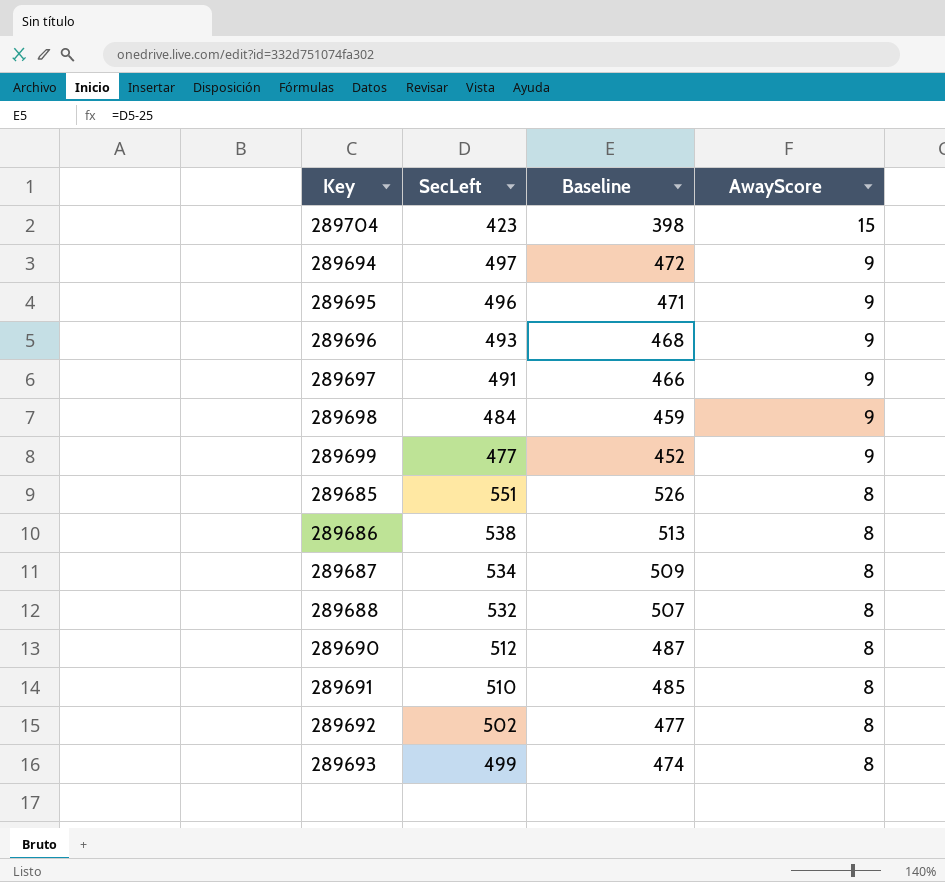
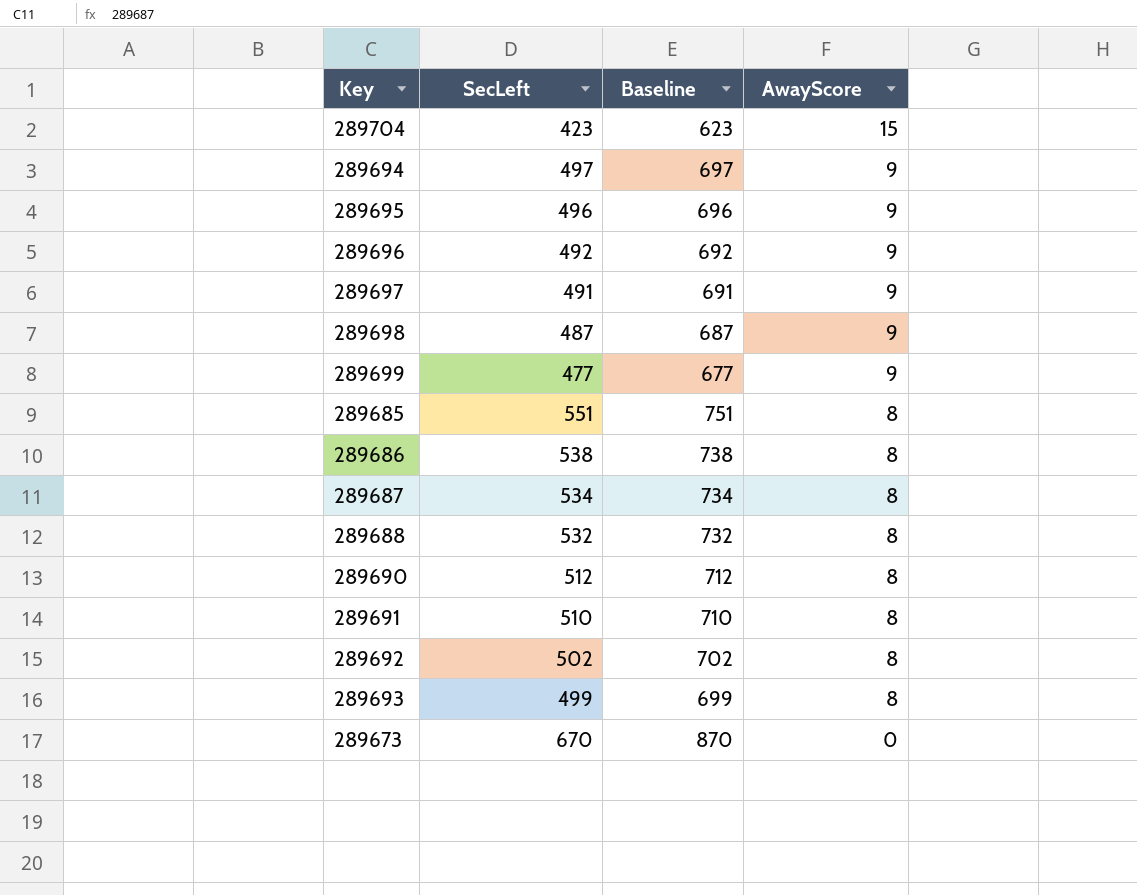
column Baseline | formula: [SecLeft] - 25 -> [SecLeft] + 200
289696 | SecLeft: 493 -> 492
289698 | SecLeft: 484 -> 487
row 289673: none -> 670 | 870 | 0

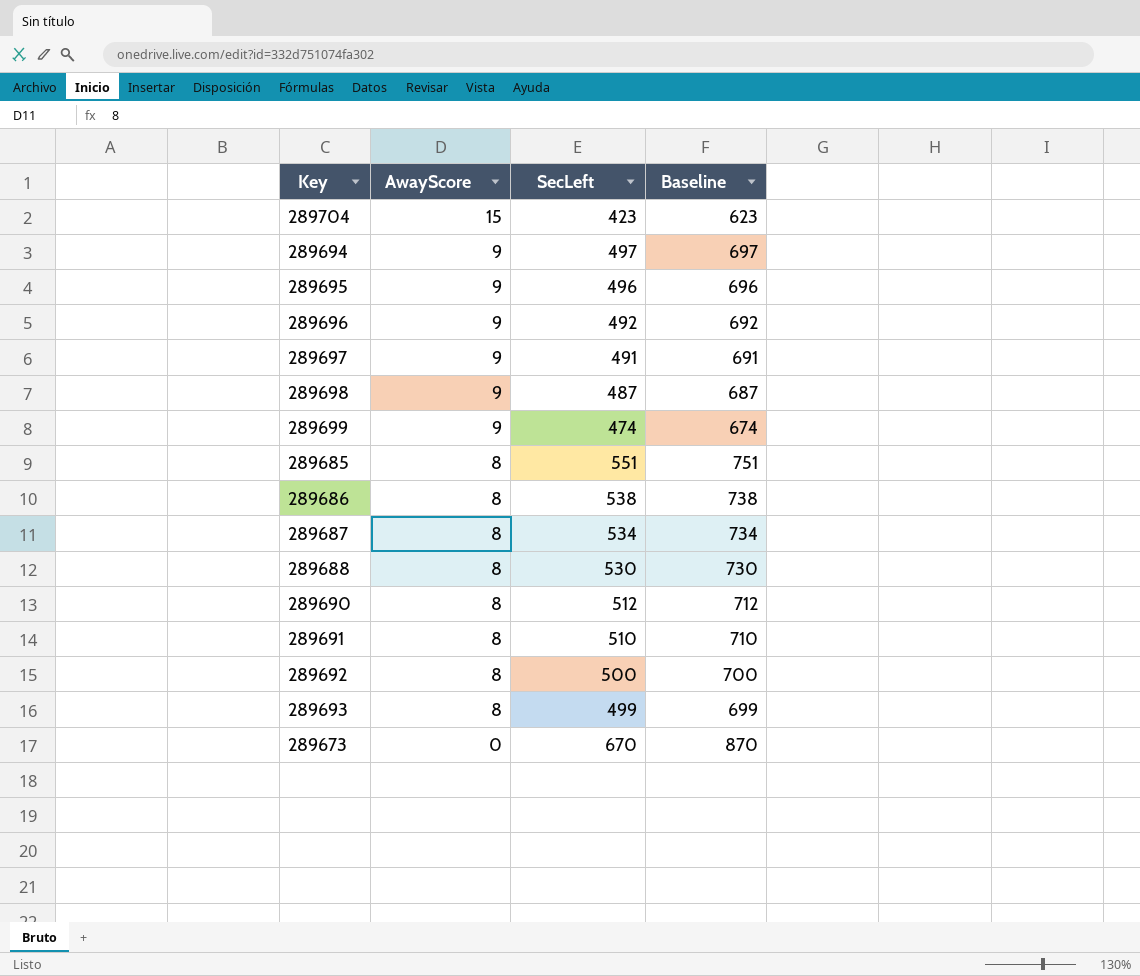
column AwayScore | position: 4 -> 2
289699 | SecLeft: 477 -> 474
289699 | Baseline: 677 -> 674
289688 | SecLeft: 532 -> 530
289688 | Baseline: 732 -> 730
289692 | SecLeft: 502 -> 500
289692 | Baseline: 702 -> 700

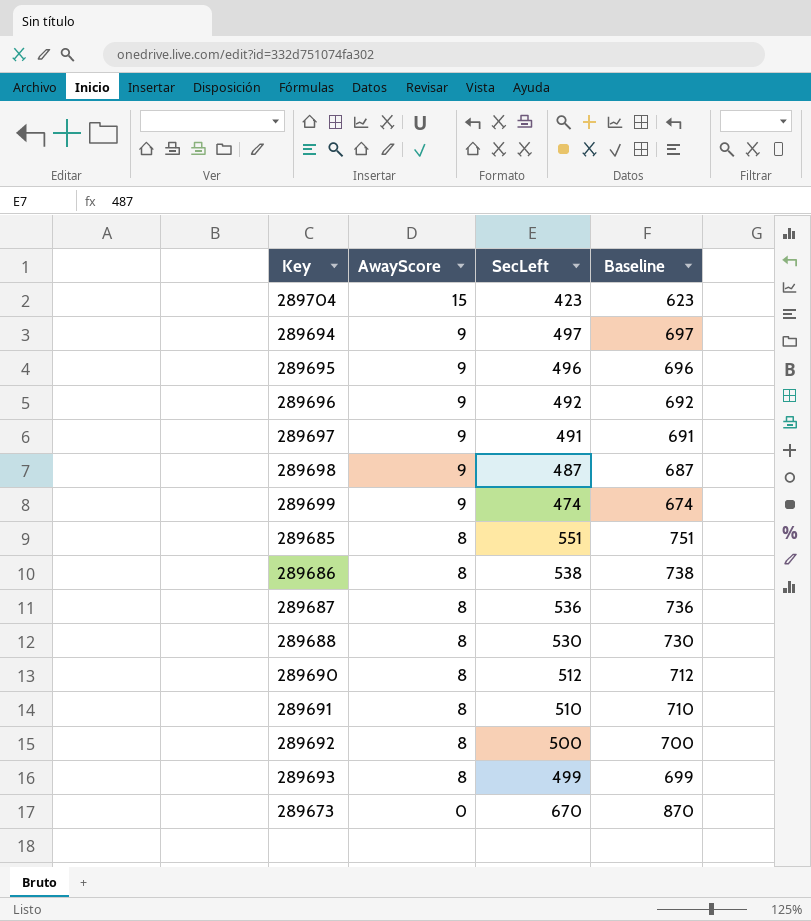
289687 | SecLeft: 534 -> 536
289687 | Baseline: 734 -> 736

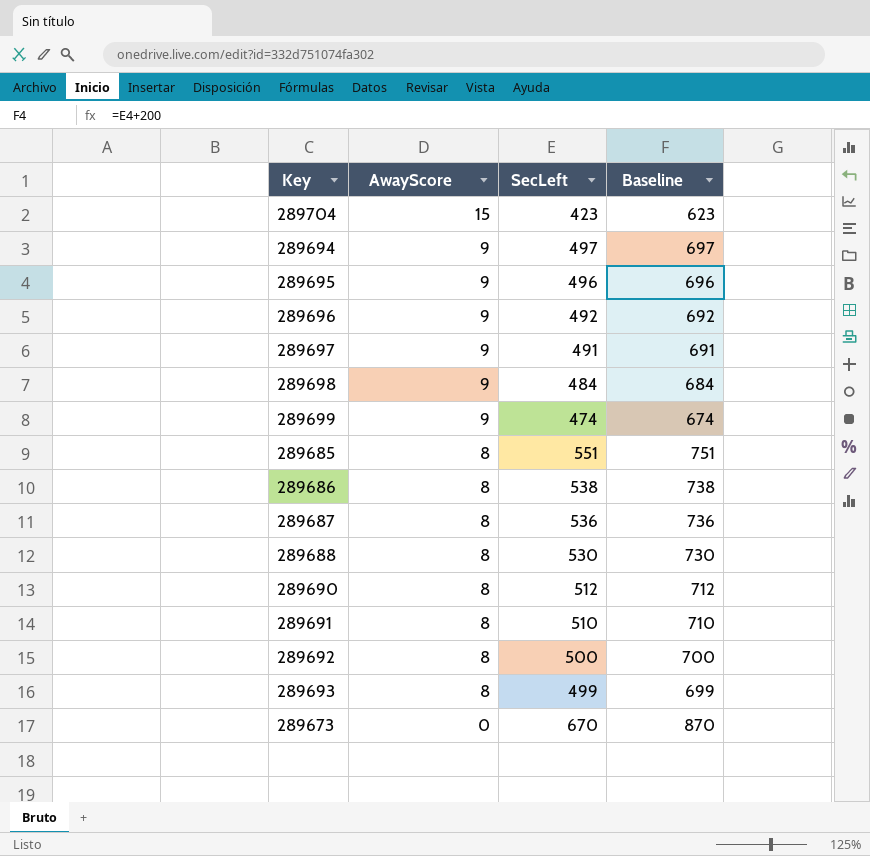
289698 | SecLeft: 487 -> 484
289698 | Baseline: 687 -> 684

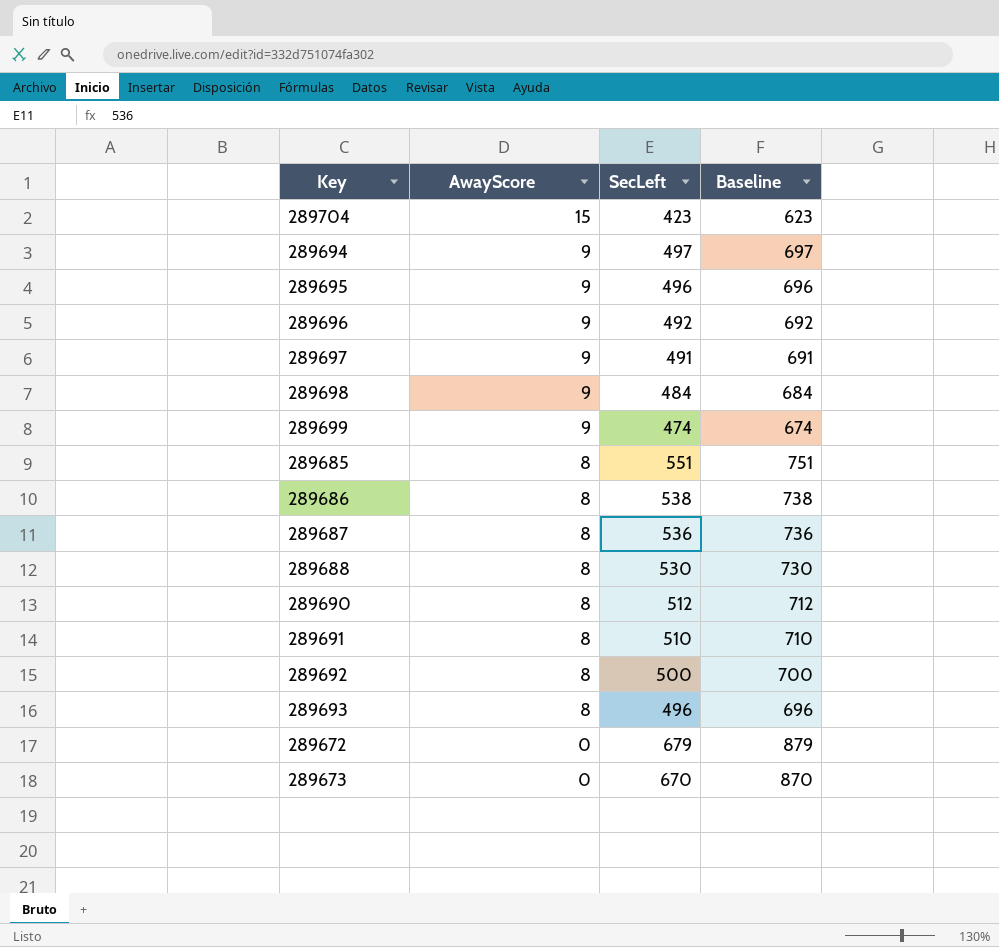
289693 | SecLeft: 499 -> 496
289693 | Baseline: 699 -> 696
row 289672: none -> 0 | 679 | 879

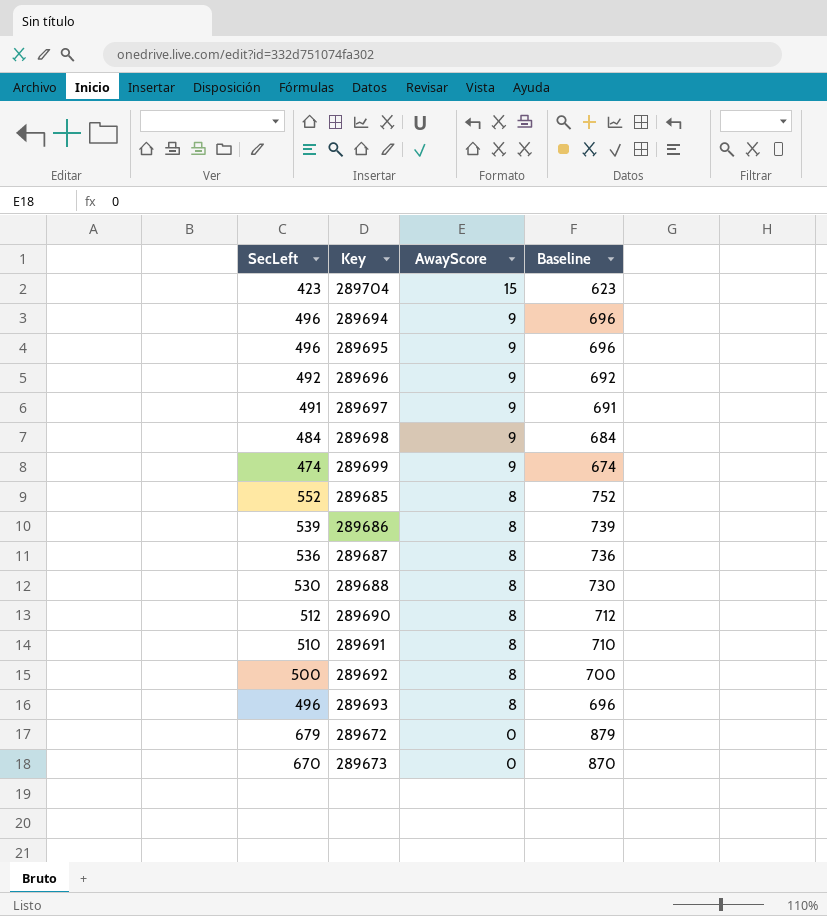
column SecLeft | position: 3 -> 1
289694 | SecLeft: 497 -> 496
289694 | Baseline: 697 -> 696
289685 | SecLeft: 551 -> 552
289685 | Baseline: 751 -> 752
289686 | SecLeft: 538 -> 539
289686 | Baseline: 738 -> 739

